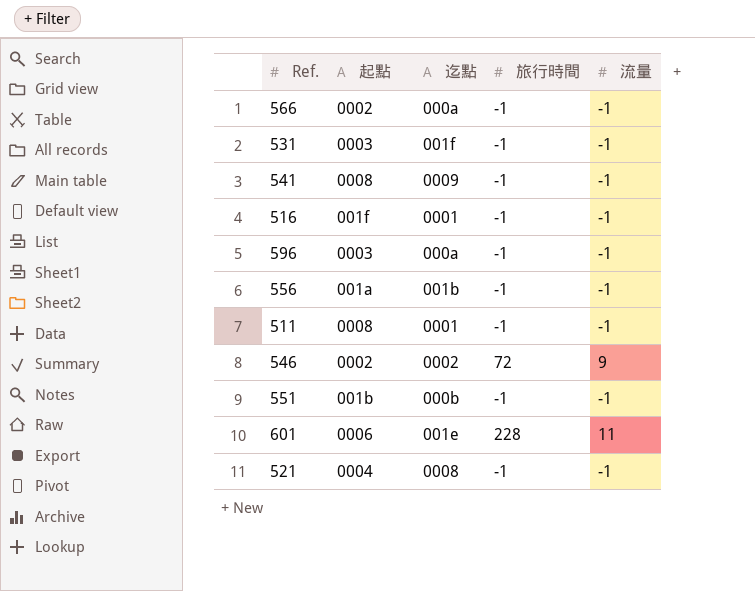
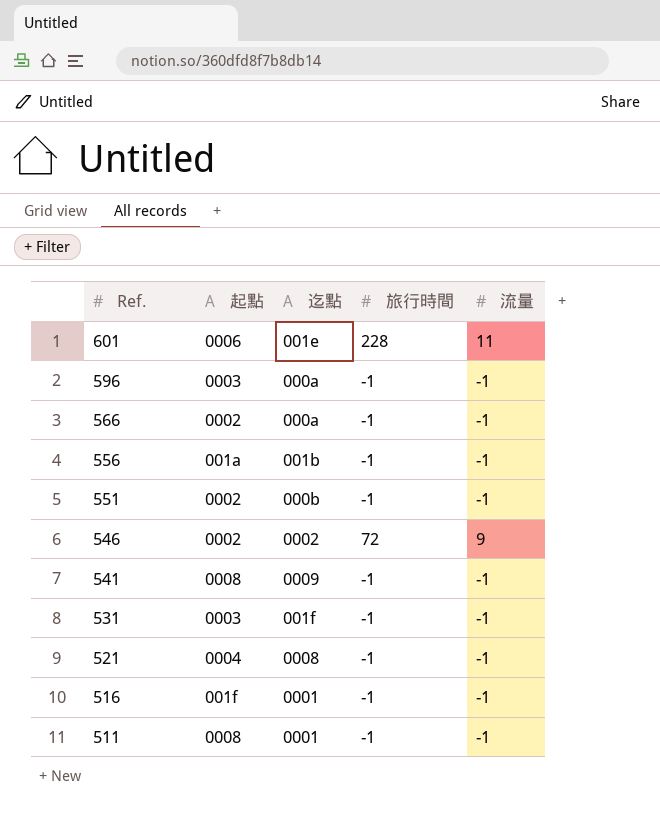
row order: none -> Ref. descending
551 | 起點: 001b -> 0002

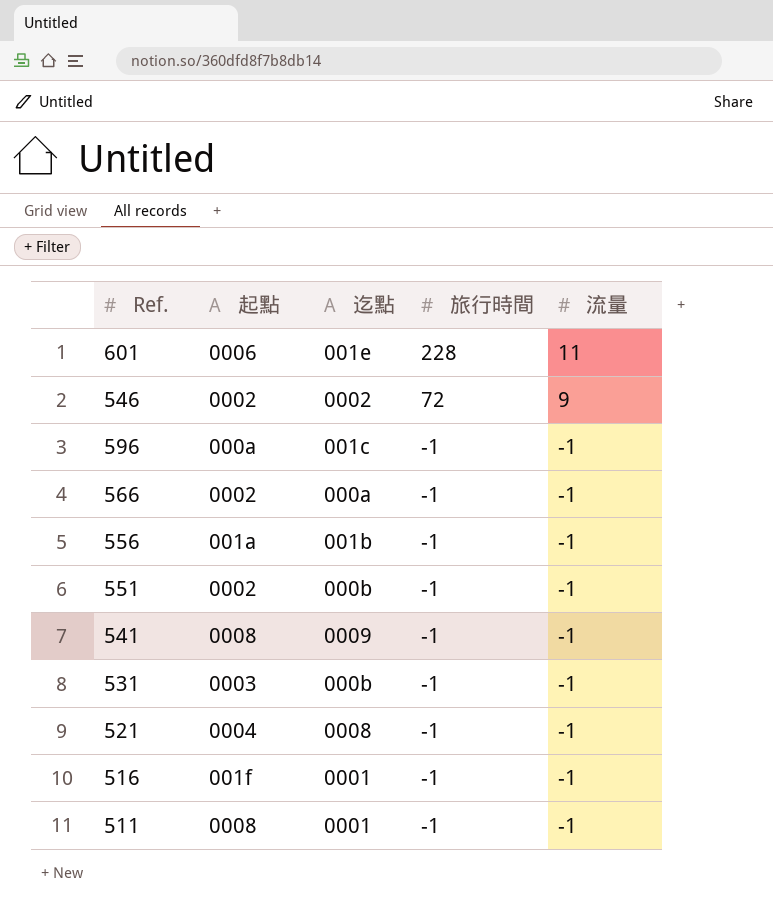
row order: Ref. descending -> 旅行時間 descending
596 | 起點: 0003 -> 000a
596 | 迄點: 000a -> 001c
531 | 迄點: 001f -> 000b

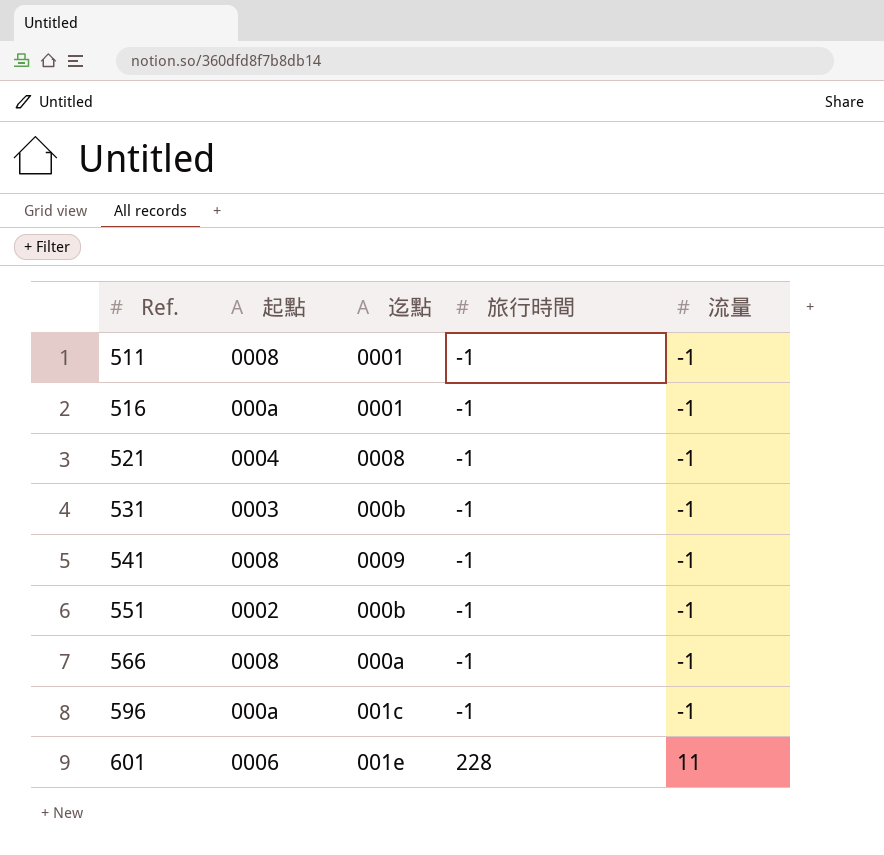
row order: 旅行時間 descending -> Ref. ascending
row 546: 0002 | 0002 | 72 | 9 -> none
row 556: 001a | 001b | -1 | -1 -> none
516 | 起點: 001f -> 000a
566 | 起點: 0002 -> 0008

